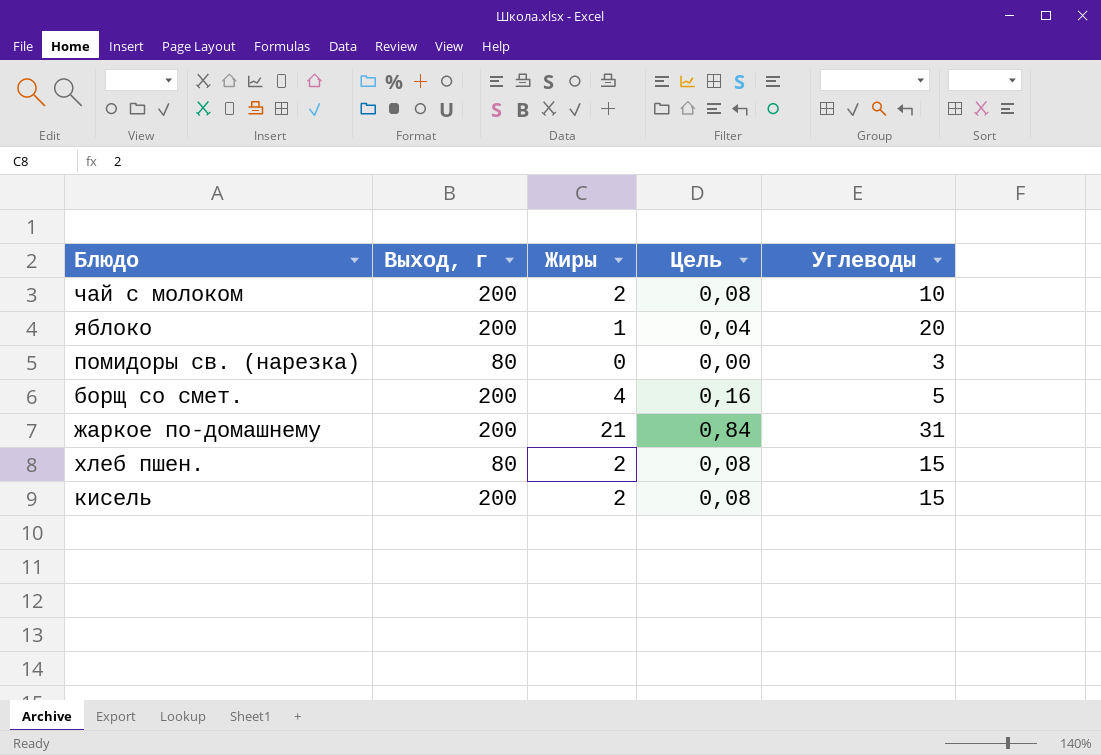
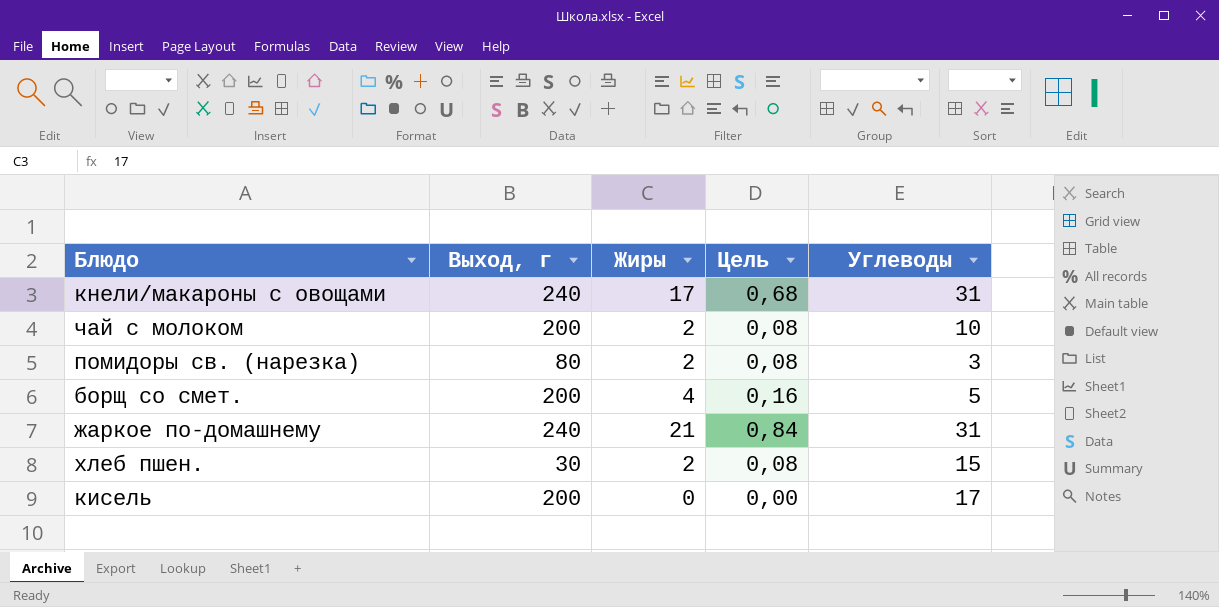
row яблоко: 200 | 1 | 0,04 | 20 -> none
row кнели/макароны с овощами: none -> 240 | 17 | 0,68 | 31
помидоры св. (нарезка) | Жиры: 0 -> 2
помидоры св. (нарезка) | Цель: 0,00 -> 0,08
жаркое по-домашнему | Выход, г: 200 -> 240
хлеб пшен. | Выход, г: 80 -> 30
кисель | Жиры: 2 -> 0
кисель | Цель: 0,08 -> 0,00
кисель | Углеводы: 15 -> 17

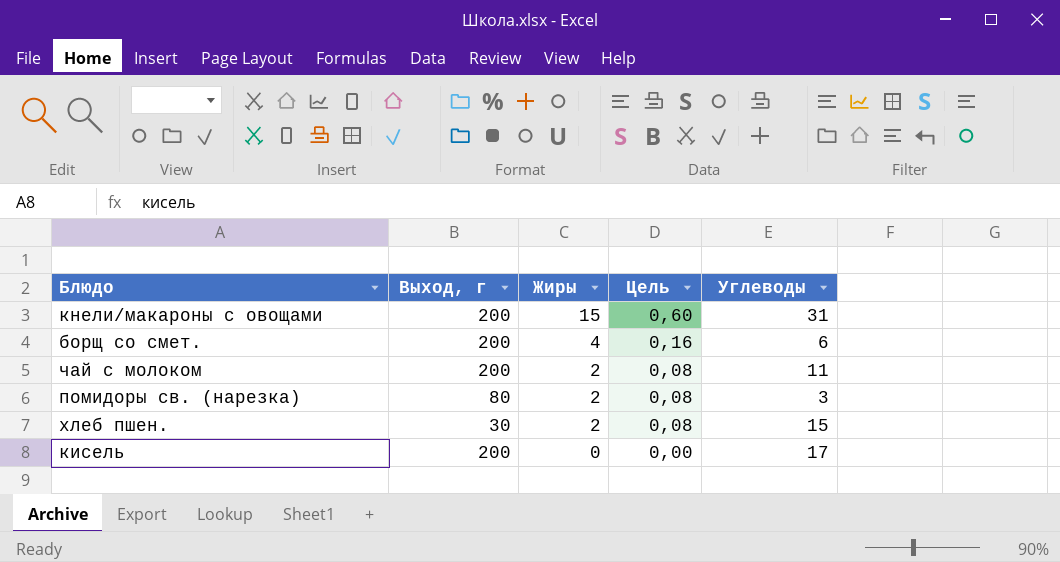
row order: none -> Жиры descending
row жаркое по-домашнему: 240 | 21 | 0,84 | 31 -> none
кнели/макароны с овощами | Выход, г: 240 -> 200
кнели/макароны с овощами | Жиры: 17 -> 15
кнели/макароны с овощами | Цель: 0,68 -> 0,60
борщ со смет. | Углеводы: 5 -> 6
чай с молоком | Углеводы: 10 -> 11

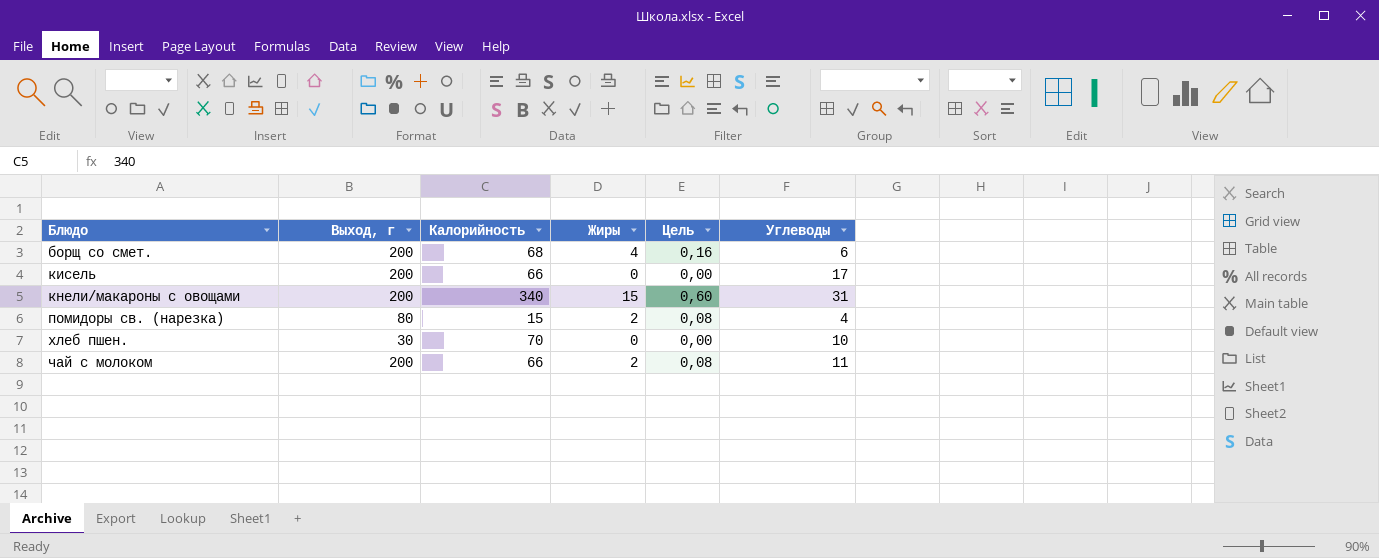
row order: Жиры descending -> Блюдо ascending
column Калорийность | position: none -> 3
помидоры св. (нарезка) | Углеводы: 3 -> 4
хлеб пшен. | Жиры: 2 -> 0
хлеб пшен. | Цель: 0,08 -> 0,00
хлеб пшен. | Углеводы: 15 -> 10

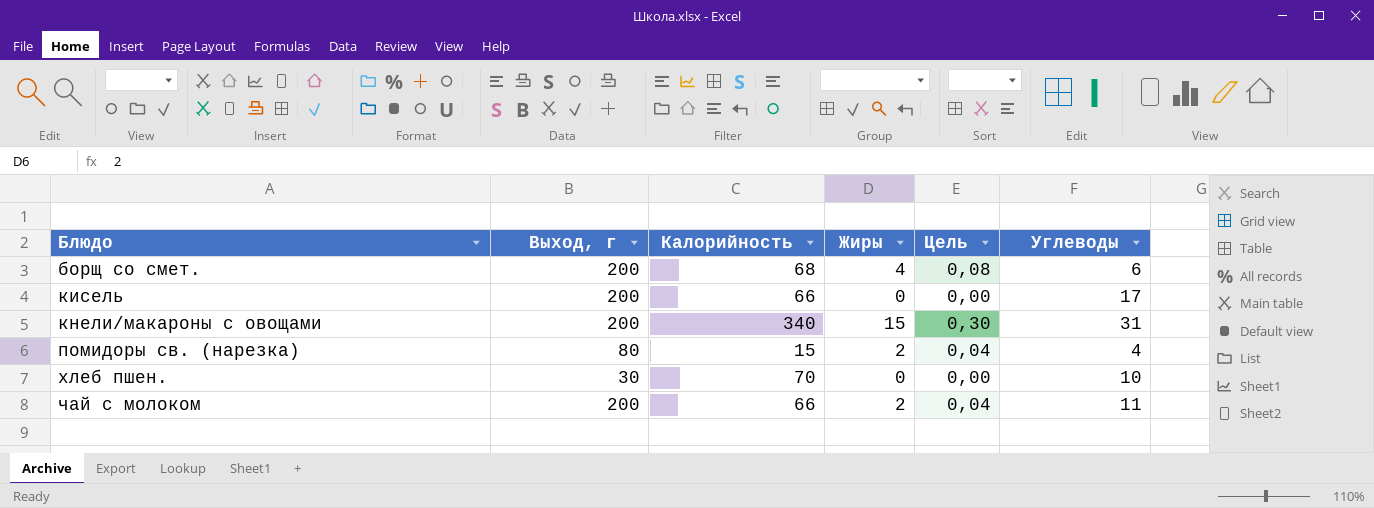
column Цель | formula: [Жиры] * 0,04 -> [Жиры] * 0,02

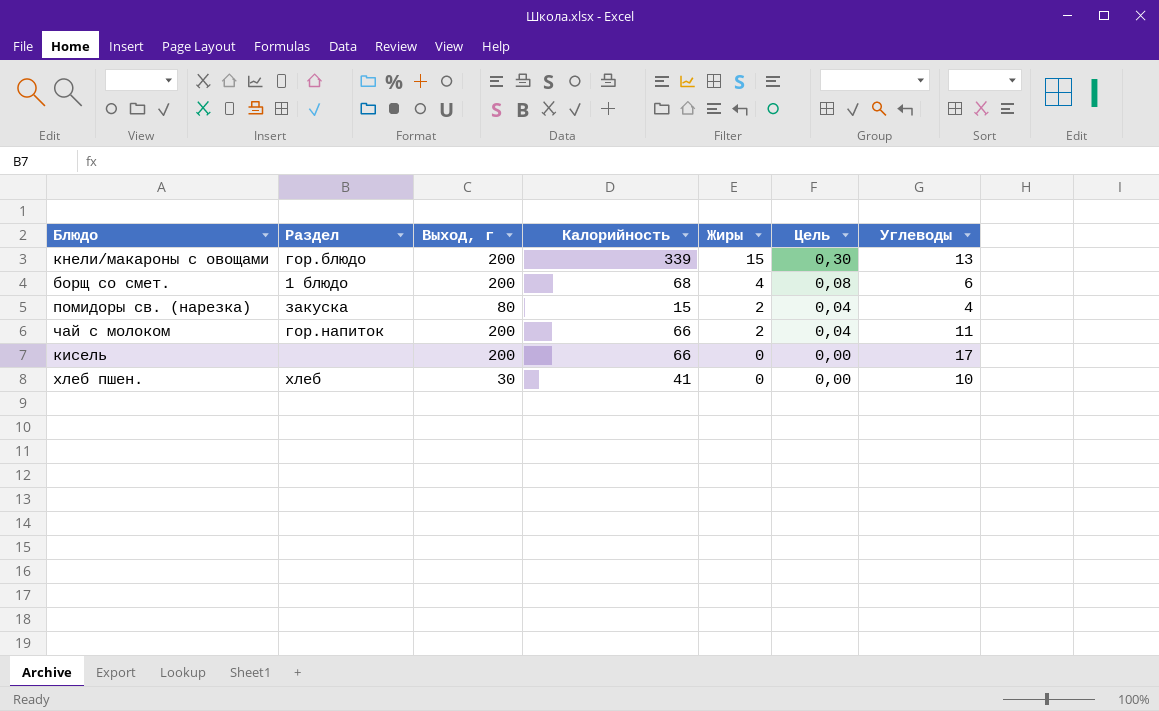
row order: Блюдо ascending -> Жиры descending
column Раздел | position: none -> 2
кнели/макароны с овощами | Калорийность: 340 -> 339
кнели/макароны с овощами | Углеводы: 31 -> 13
хлеб пшен. | Калорийность: 70 -> 41

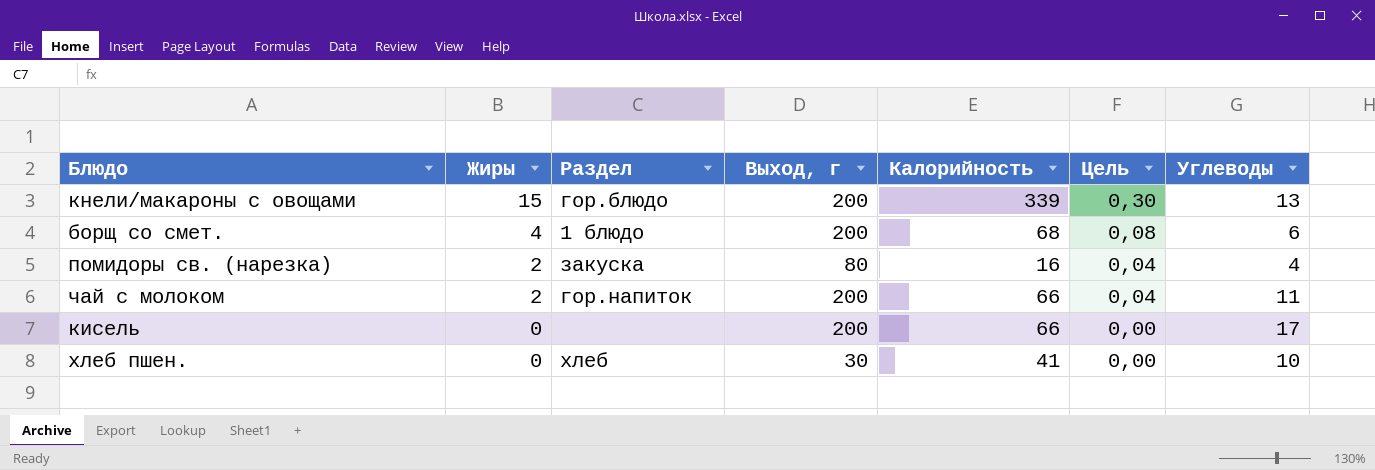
column Жиры | position: 5 -> 2
помидоры св. (нарезка) | Калорийность: 15 -> 16

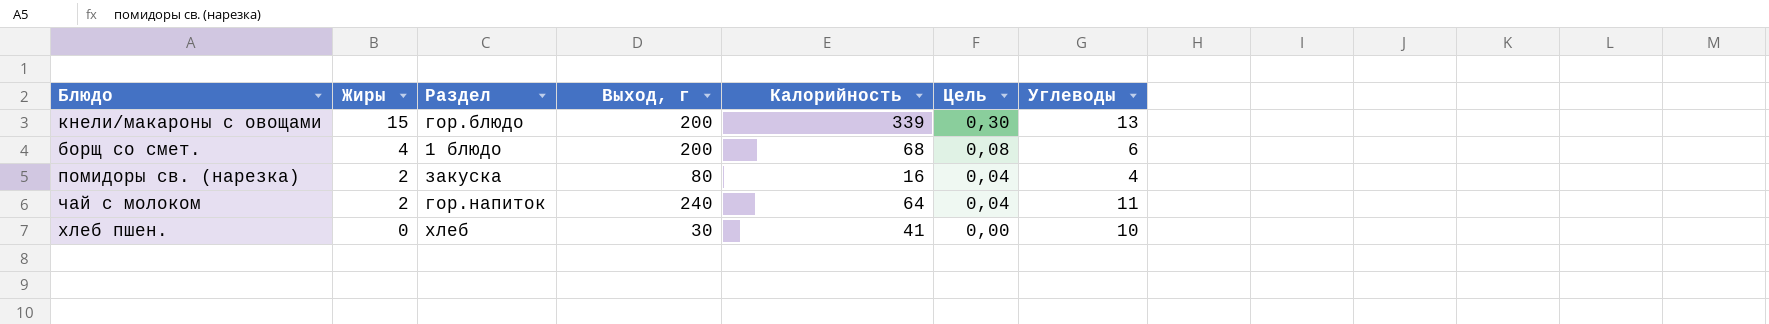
row кисель: 0 | none | 200 | 66 | 0,00 | 17 -> none
чай с молоком | Выход, г: 200 -> 240
чай с молоком | Калорийность: 66 -> 64

